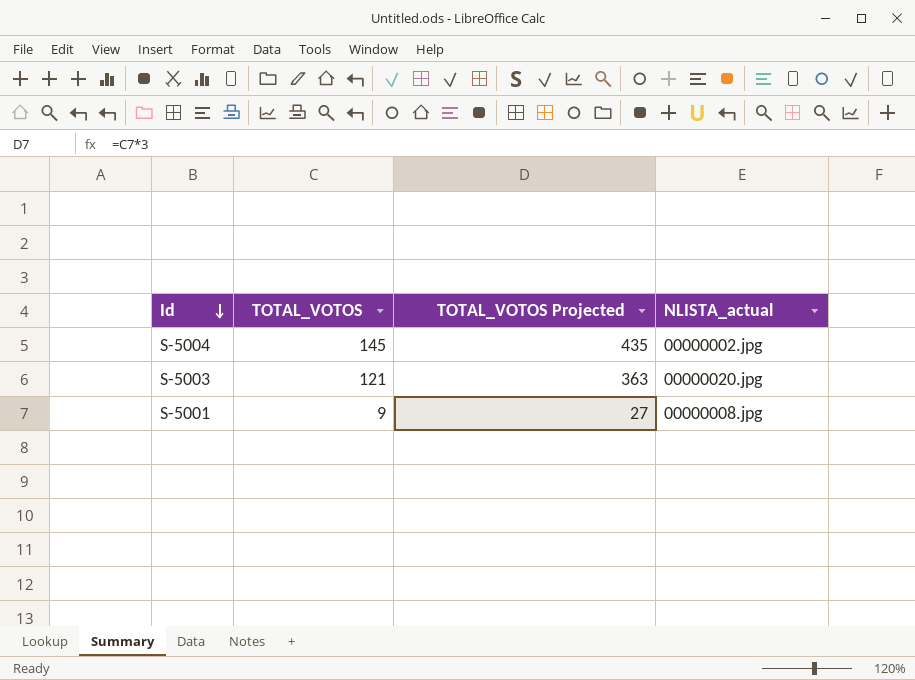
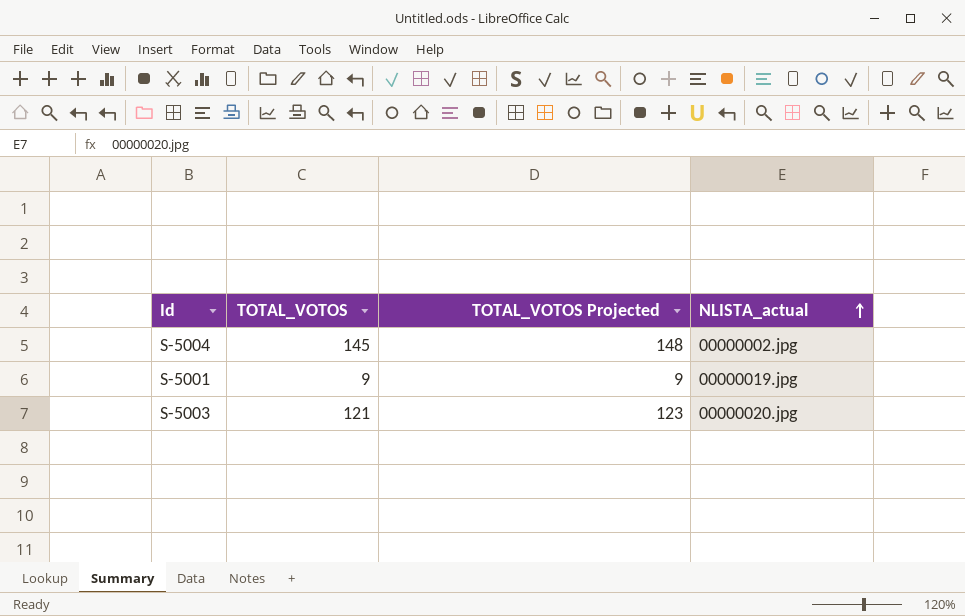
row order: Id descending -> NLISTA_actual ascending
column TOTAL_VOTOS Projected | formula: [TOTAL_VOTOS] * 3 -> [TOTAL_VOTOS] * 1.02
S-5001 | NLISTA_actual: 00000008.jpg -> 00000019.jpg

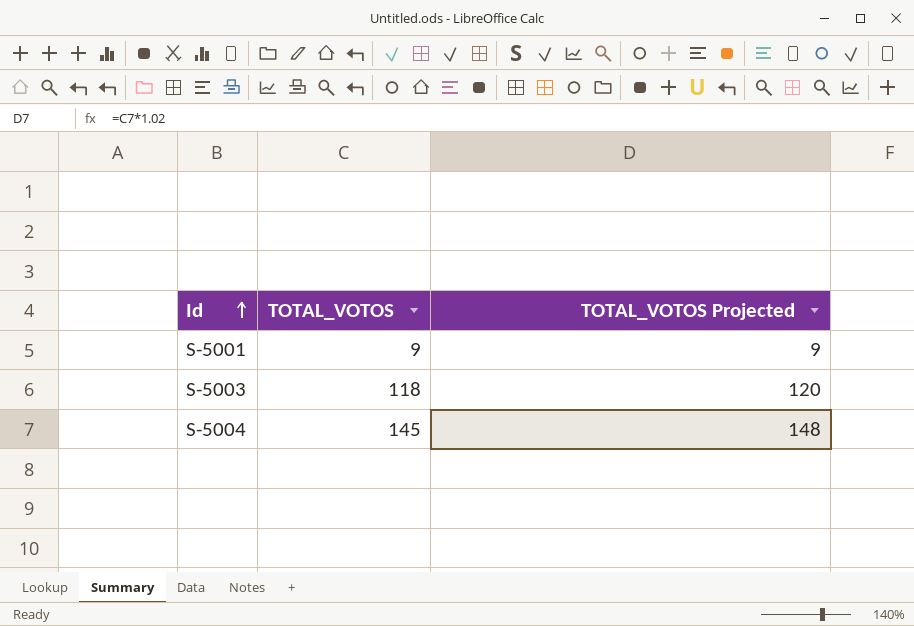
row order: NLISTA_actual ascending -> Id ascending
column NLISTA_actual | position: 4 -> none
S-5003 | TOTAL_VOTOS: 121 -> 118
S-5003 | TOTAL_VOTOS Projected: 123 -> 120

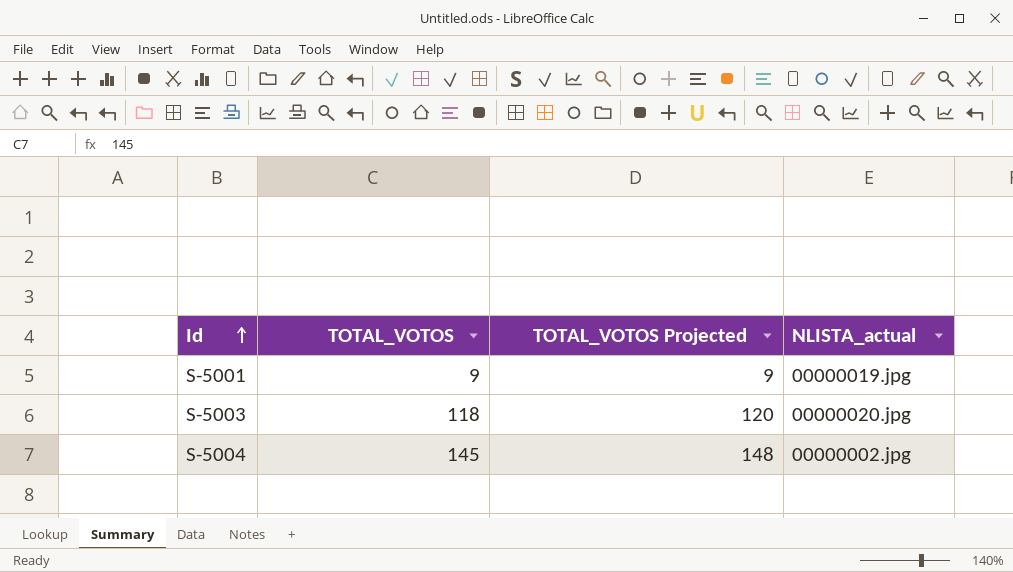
column NLISTA_actual | position: none -> 4

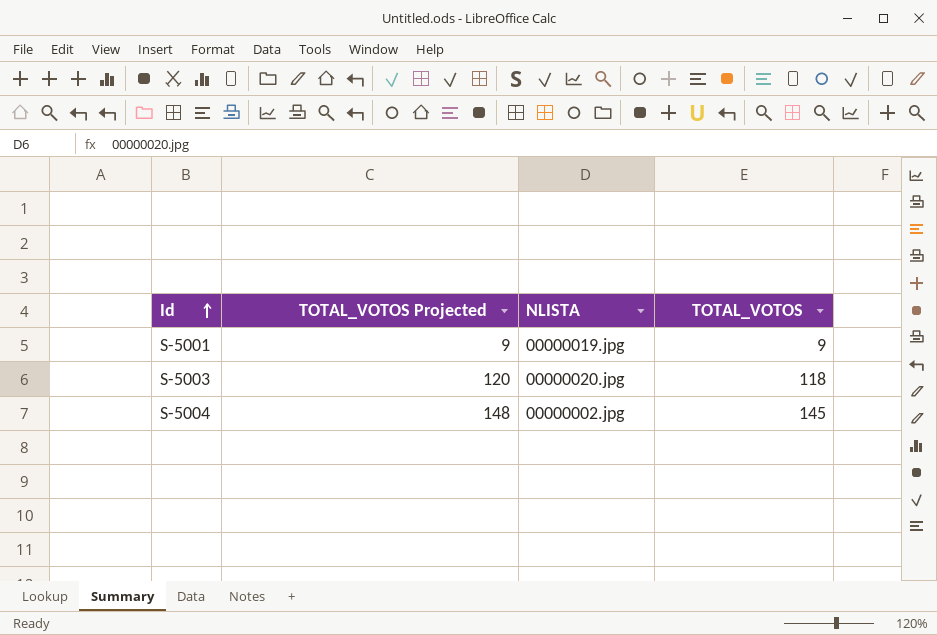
column name: NLISTA_actual -> NLISTA
column TOTAL_VOTOS | position: 2 -> 4

